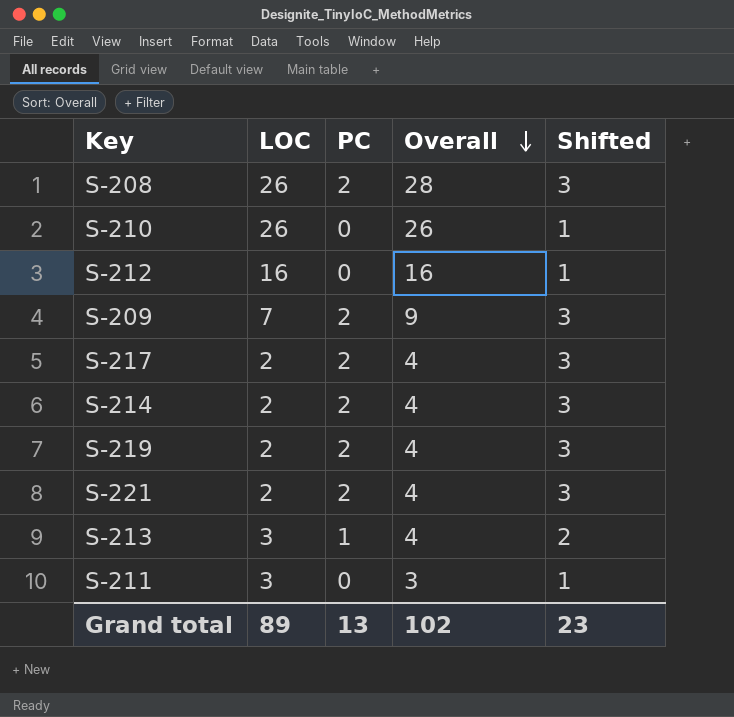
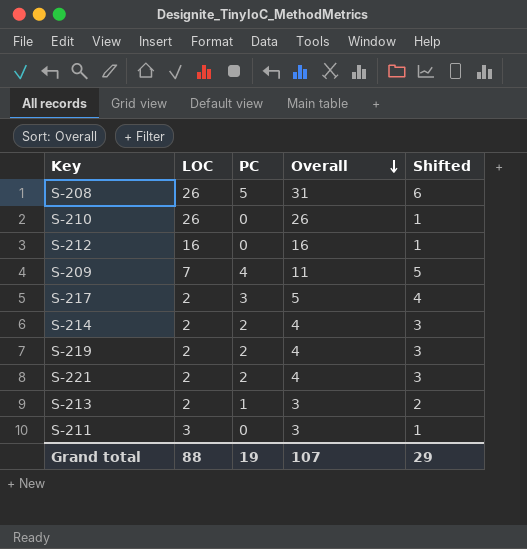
S-208 | PC: 2 -> 5
S-208 | Overall: 28 -> 31
S-208 | Shifted: 3 -> 6
S-209 | PC: 2 -> 4
S-209 | Overall: 9 -> 11
S-209 | Shifted: 3 -> 5
S-217 | PC: 2 -> 3
S-217 | Overall: 4 -> 5
S-217 | Shifted: 3 -> 4
S-213 | LOC: 3 -> 2
S-213 | Overall: 4 -> 3
Grand total | LOC: 89 -> 88
Grand total | PC: 13 -> 19
Grand total | Overall: 102 -> 107
Grand total | Shifted: 23 -> 29

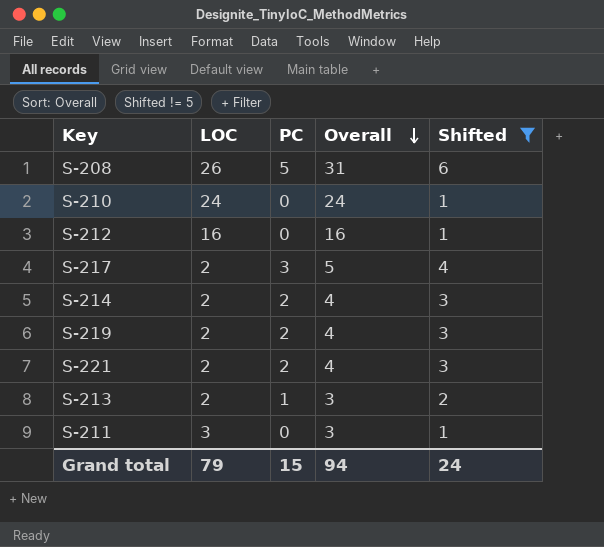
filter: none -> Shifted != 5
S-210 | LOC: 26 -> 24
S-210 | Overall: 26 -> 24
Grand total | LOC: 88 -> 79
Grand total | PC: 19 -> 15
Grand total | Overall: 107 -> 94
Grand total | Shifted: 29 -> 24

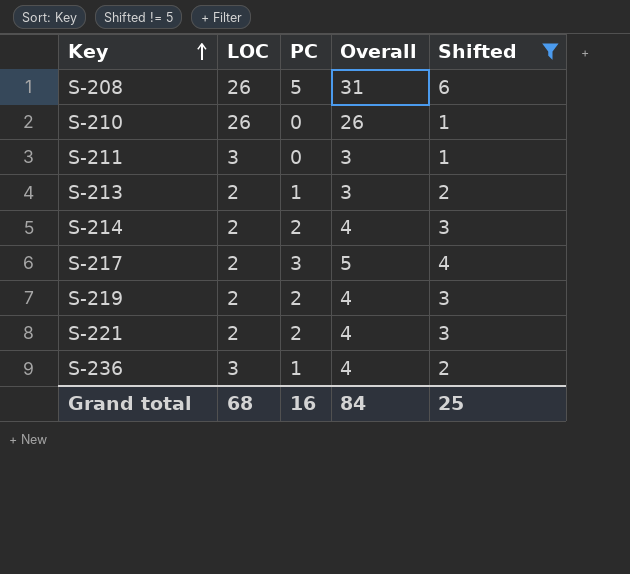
row order: Overall descending -> Key ascending
row S-212: 16 | 0 | 16 | 1 -> none
S-210 | LOC: 24 -> 26
S-210 | Overall: 24 -> 26
row S-236: none -> 3 | 1 | 4 | 2
Grand total | LOC: 79 -> 68
Grand total | PC: 15 -> 16
Grand total | Overall: 94 -> 84
Grand total | Shifted: 24 -> 25

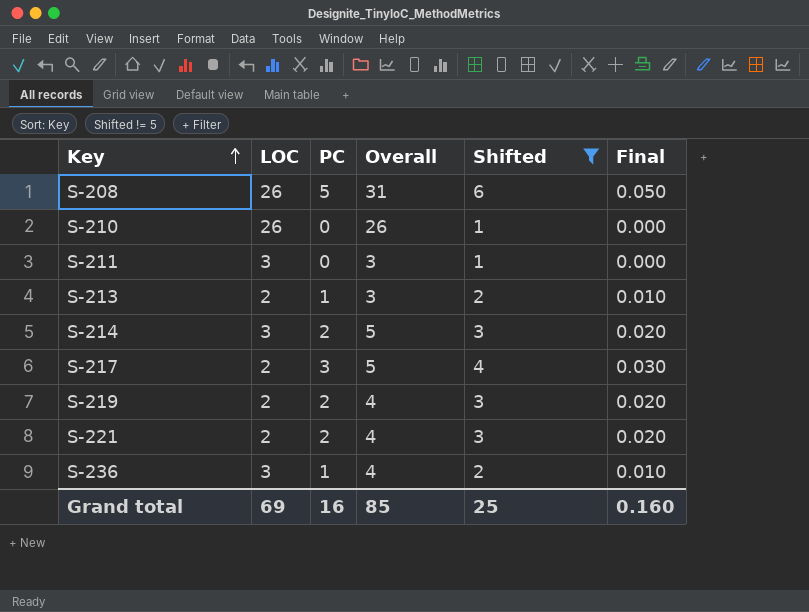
column Final | formula: none -> [PC] * 0.01
S-214 | LOC: 2 -> 3
S-214 | Overall: 4 -> 5
Grand total | LOC: 68 -> 69
Grand total | Overall: 84 -> 85

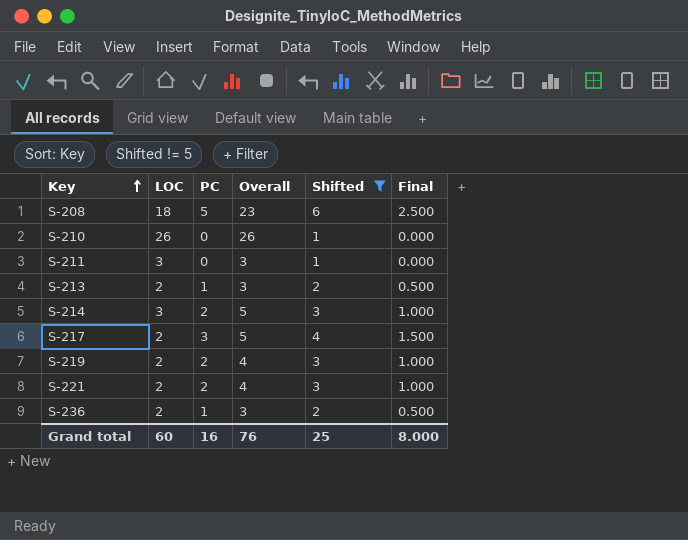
column Final | formula: [PC] * 0.01 -> [PC] * 0.5
S-208 | LOC: 26 -> 18
S-208 | Overall: 31 -> 23
S-236 | LOC: 3 -> 2
S-236 | Overall: 4 -> 3
Grand total | LOC: 69 -> 60
Grand total | Overall: 85 -> 76
Grand total | Final: 0.160 -> 8.000

